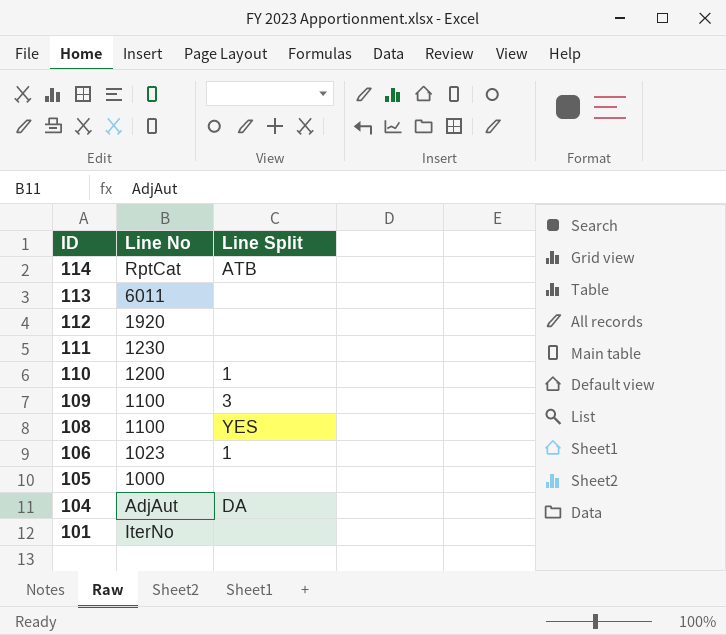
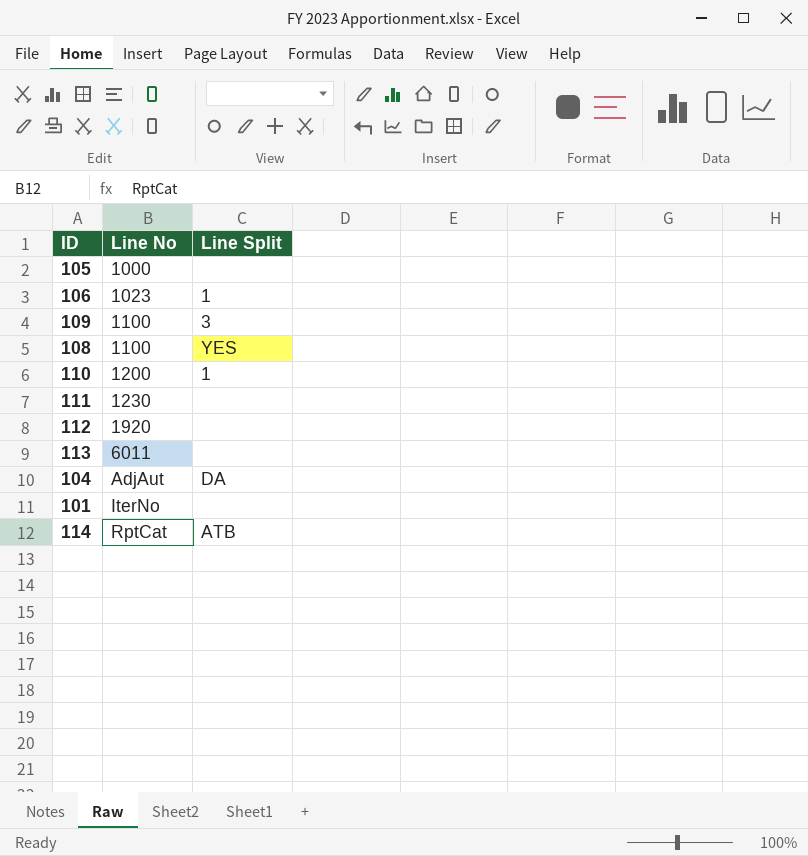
row order: ID descending -> Line No ascending

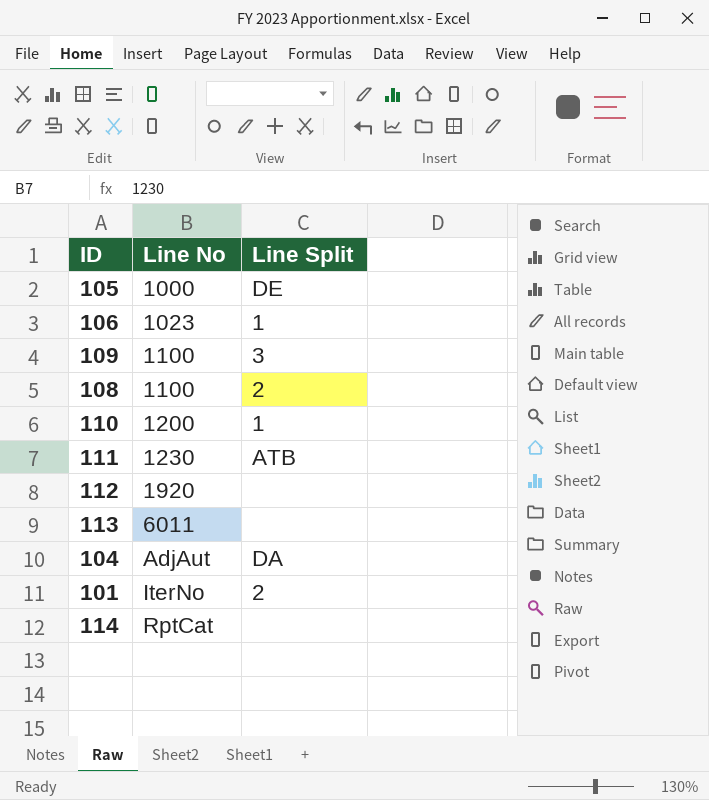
105 | Line Split: none -> DE
108 | Line Split: YES -> 2
111 | Line Split: none -> ATB
101 | Line Split: none -> 2
114 | Line Split: ATB -> none

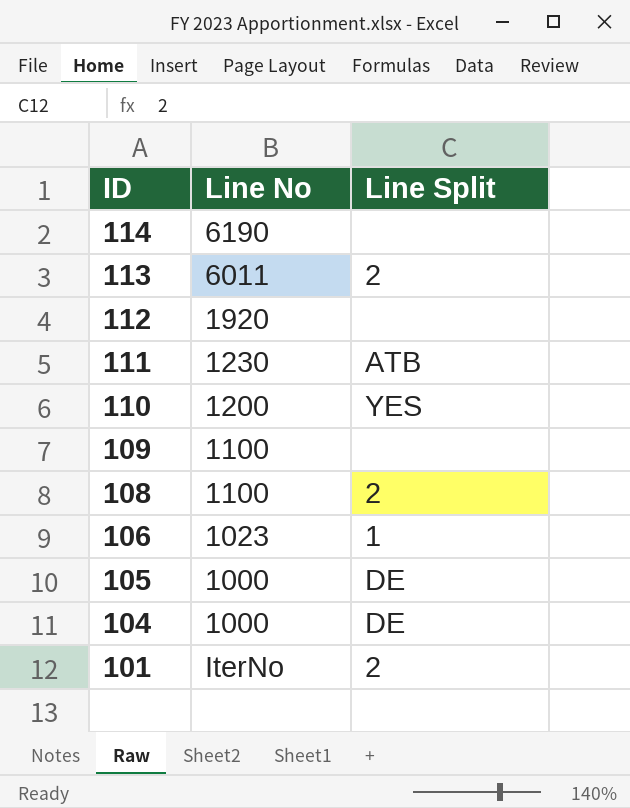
row order: Line No ascending -> ID descending
114 | Line No: RptCat -> 6190
113 | Line Split: none -> 2
110 | Line Split: 1 -> YES
109 | Line Split: 3 -> none
104 | Line No: AdjAut -> 1000
104 | Line Split: DA -> DE

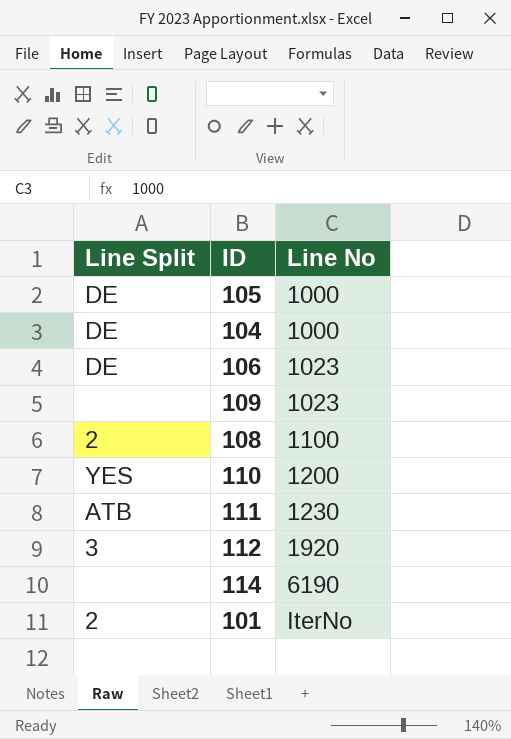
row order: ID descending -> Line No ascending
column Line Split | position: 3 -> 1
row 113: 6011 | 2 -> none
106 | Line Split: 1 -> DE
109 | Line No: 1100 -> 1023
112 | Line Split: none -> 3

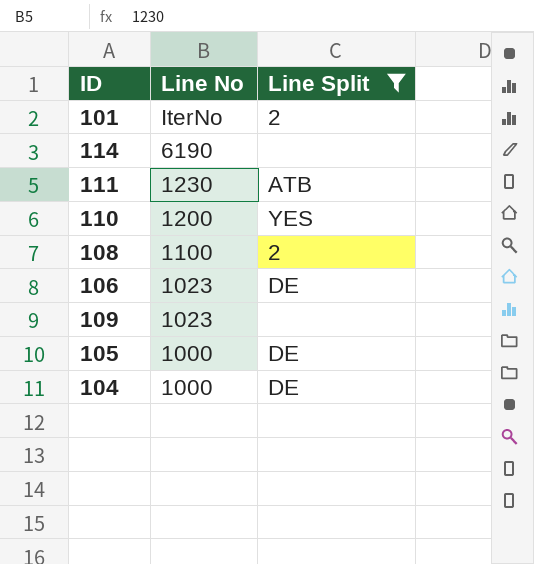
filter: none -> Line Split != 3
row order: Line No ascending -> Line No descending
column Line Split | position: 1 -> 3

